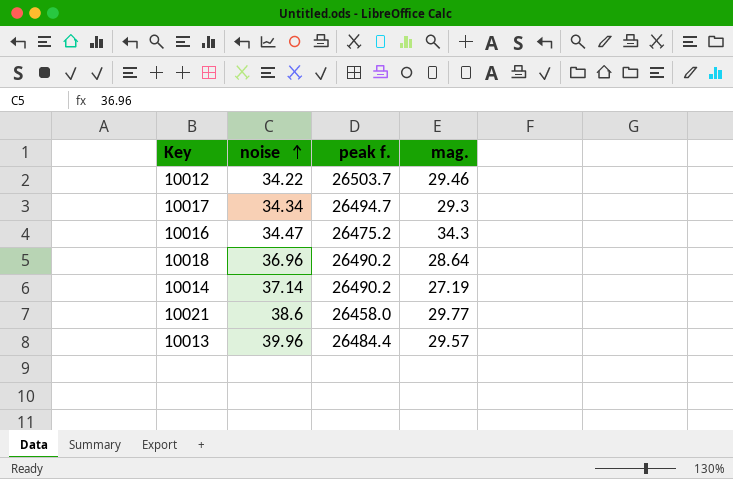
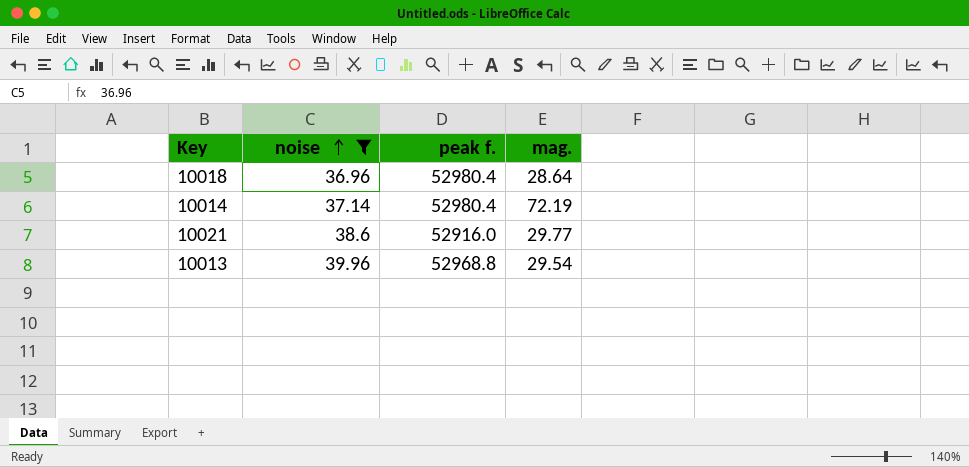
filter: none -> noise >= 36.96
10018 | peak f.: 26490.2 -> 52980.4
10014 | peak f.: 26490.2 -> 52980.4
10014 | mag.: 27.19 -> 72.19
10021 | peak f.: 26458.0 -> 52916.0
10013 | peak f.: 26484.4 -> 52968.8
10013 | mag.: 29.57 -> 29.54

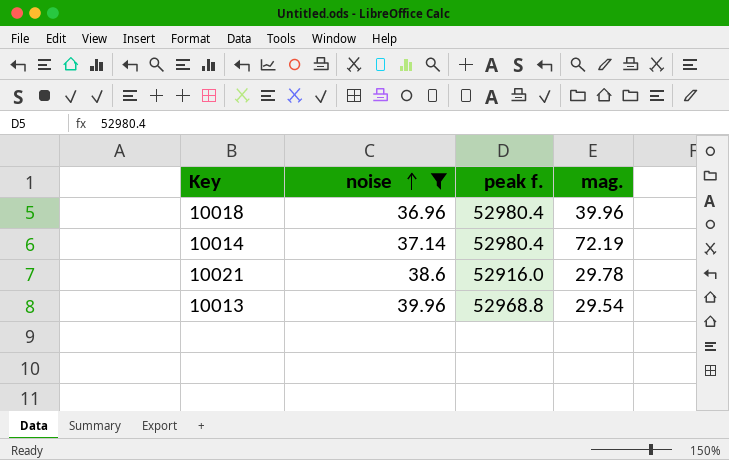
10018 | mag.: 28.64 -> 39.96
10021 | mag.: 29.77 -> 29.78

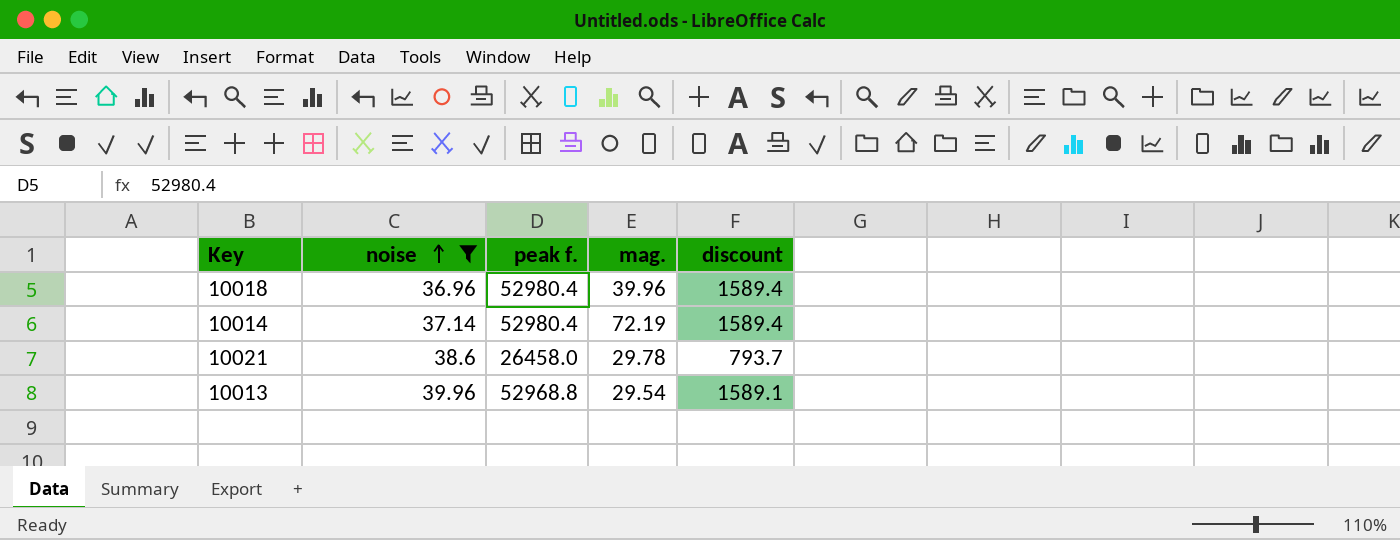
column discount | formula: none -> [peak f.] * 0.03
10021 | peak f.: 52916.0 -> 26458.0

